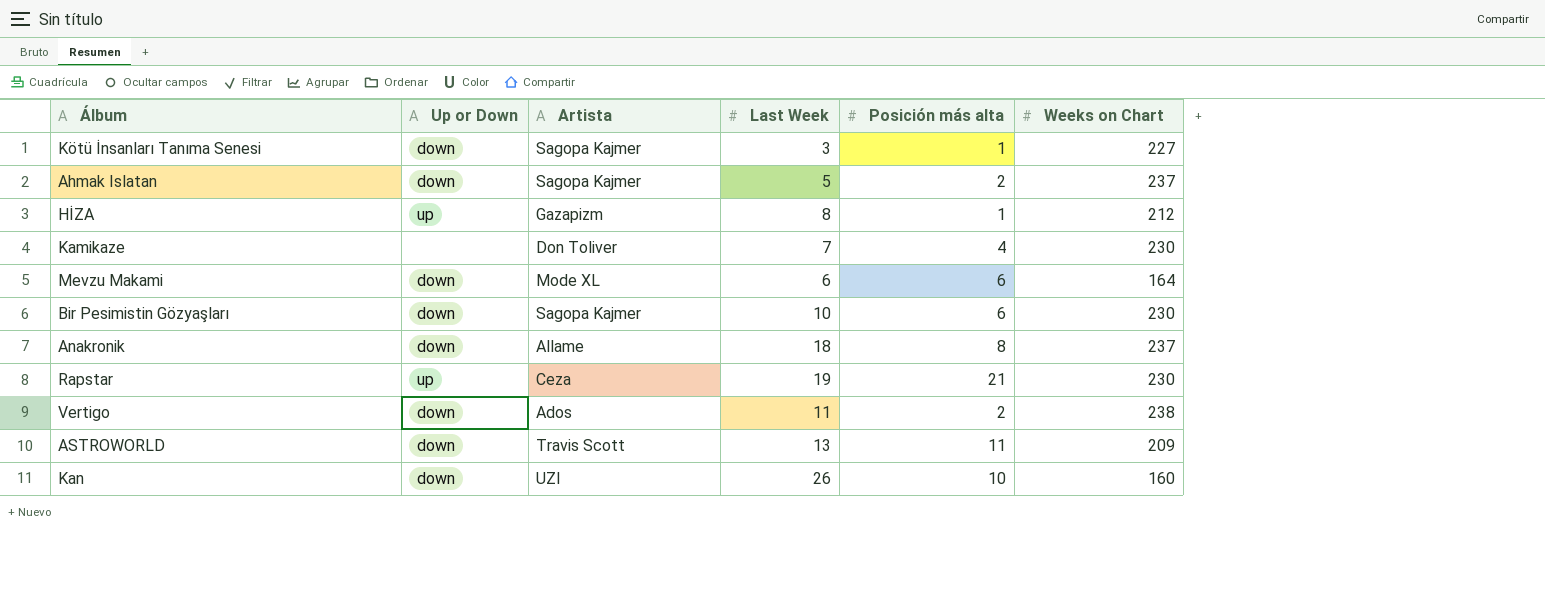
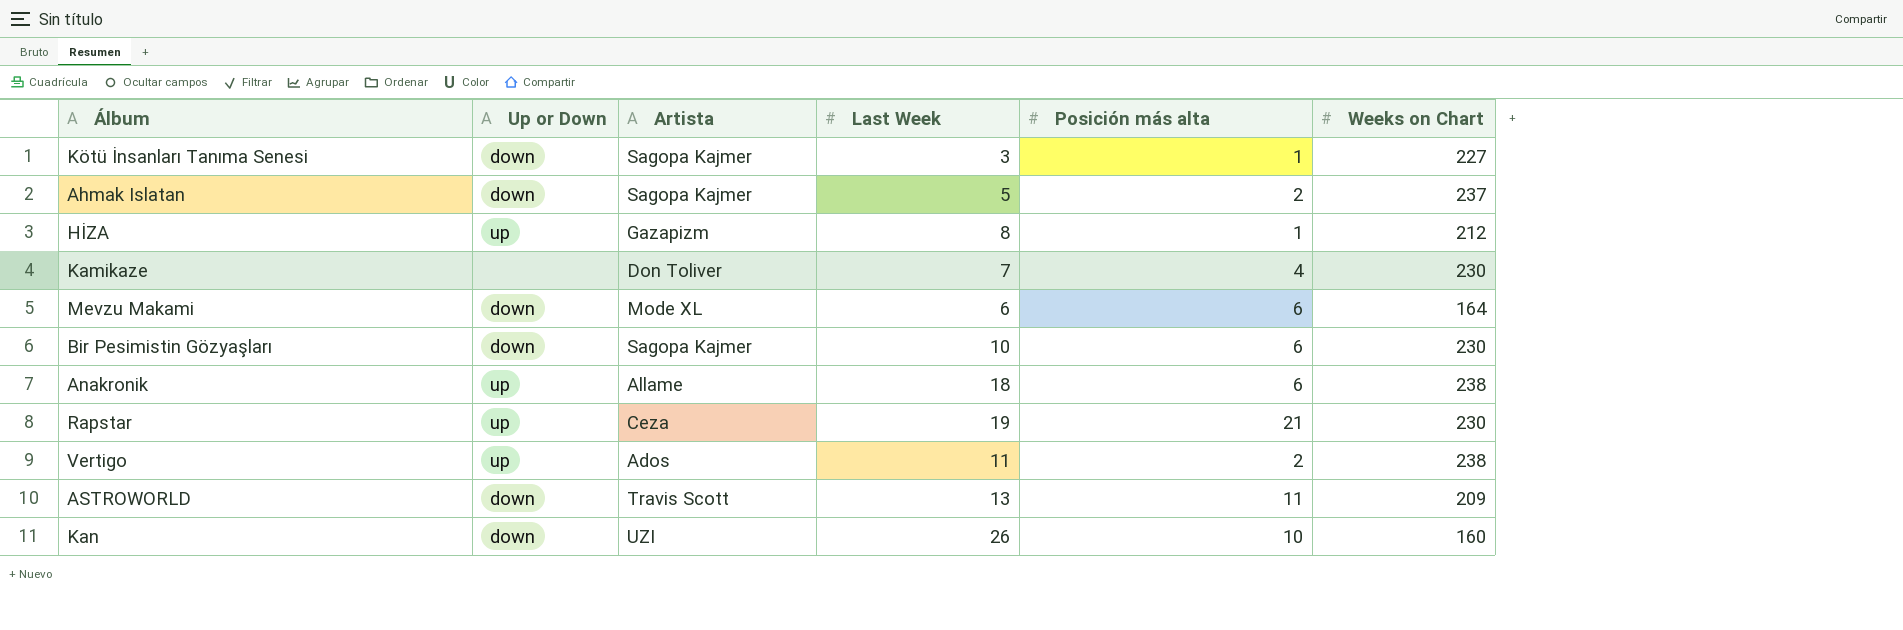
Anakronik | Up or Down: down -> up
Anakronik | Posición más alta: 8 -> 6
Anakronik | Weeks on Chart: 237 -> 238
Vertigo | Up or Down: down -> up

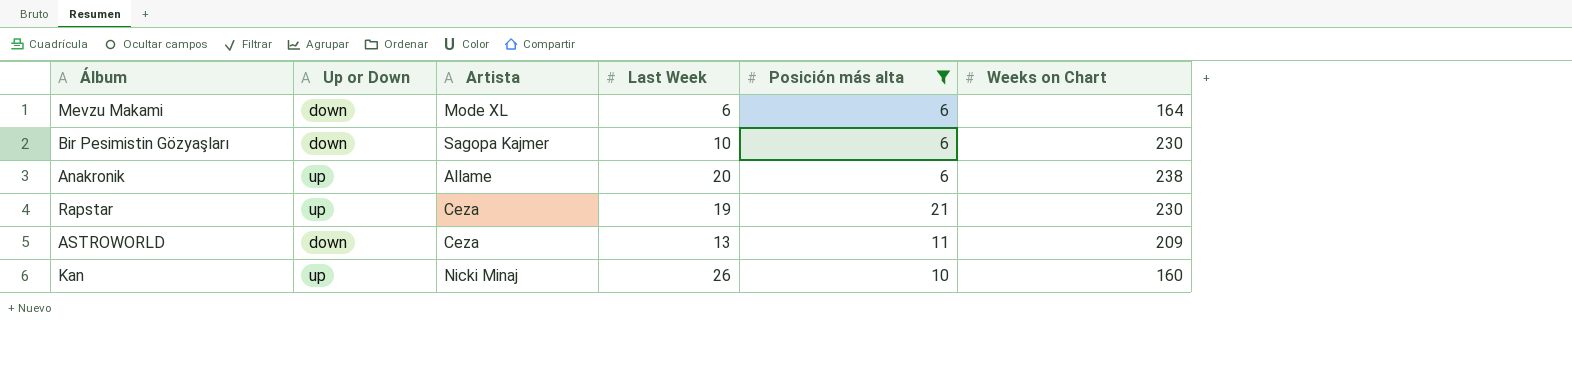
filter: none -> Posición más alta >= 6
Anakronik | Last Week: 18 -> 20
ASTROWORLD | Artista: Travis Scott -> Ceza
Kan | Up or Down: down -> up
Kan | Artista: UZI -> Nicki Minaj

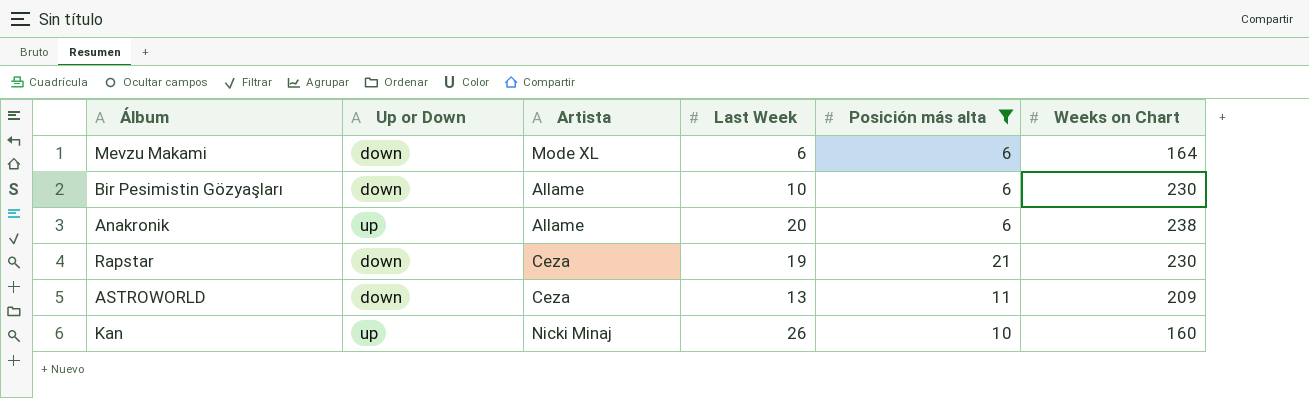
Bir Pesimistin Gözyaşları | Artista: Sagopa Kajmer -> Allame
Rapstar | Up or Down: up -> down

